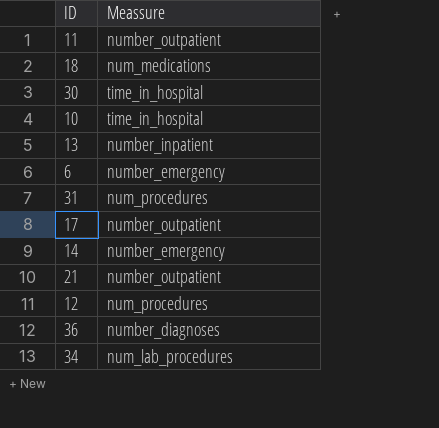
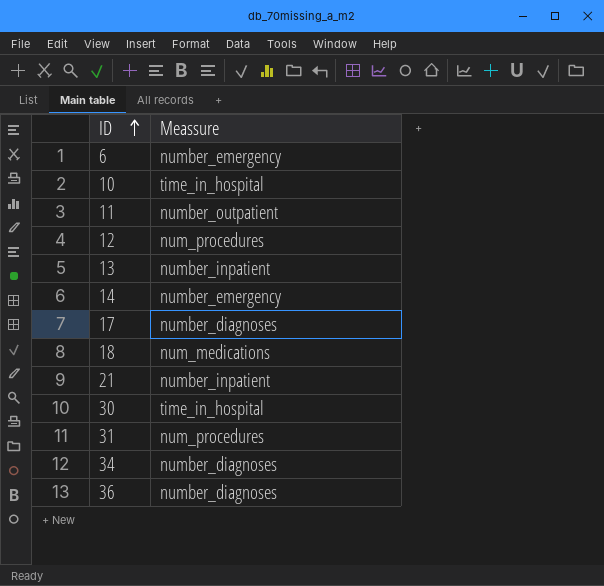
row order: none -> ID ascending
17 | Meassure: number_outpatient -> number_diagnoses
21 | Meassure: number_outpatient -> number_inpatient
34 | Meassure: num_lab_procedures -> number_diagnoses

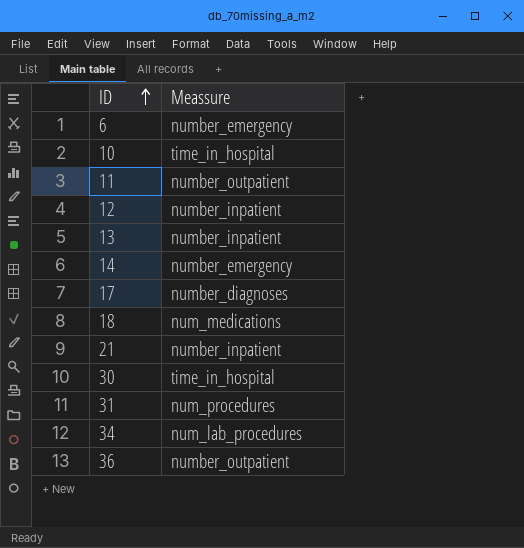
12 | Meassure: num_procedures -> number_inpatient
34 | Meassure: number_diagnoses -> num_lab_procedures
36 | Meassure: number_diagnoses -> number_outpatient

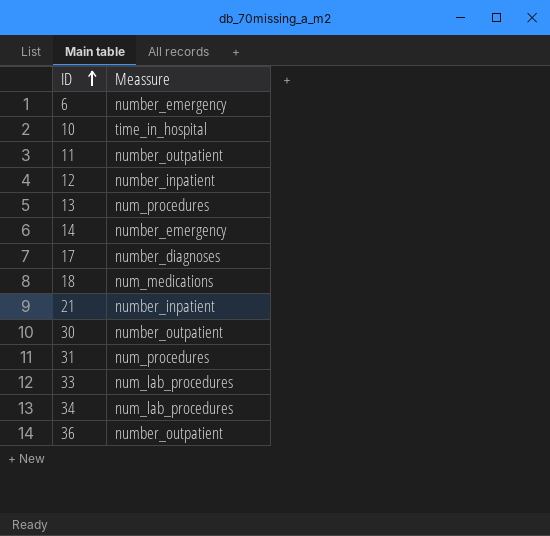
13 | Meassure: number_inpatient -> num_procedures
30 | Meassure: time_in_hospital -> number_outpatient
row 33: none -> num_lab_procedures

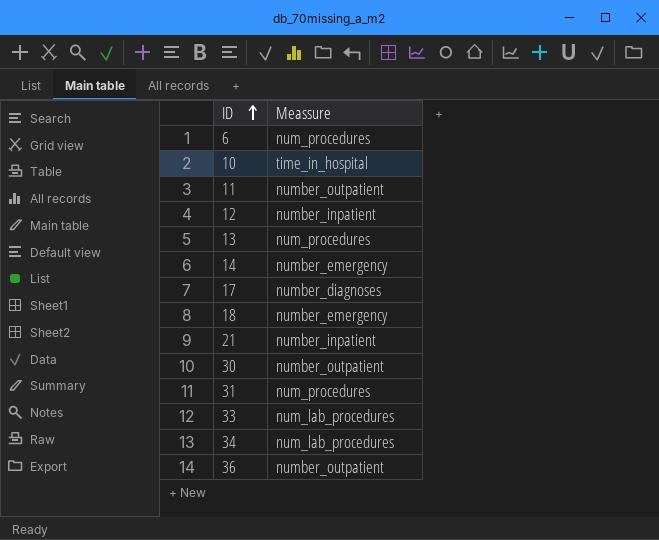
6 | Meassure: number_emergency -> num_procedures
18 | Meassure: num_medications -> number_emergency

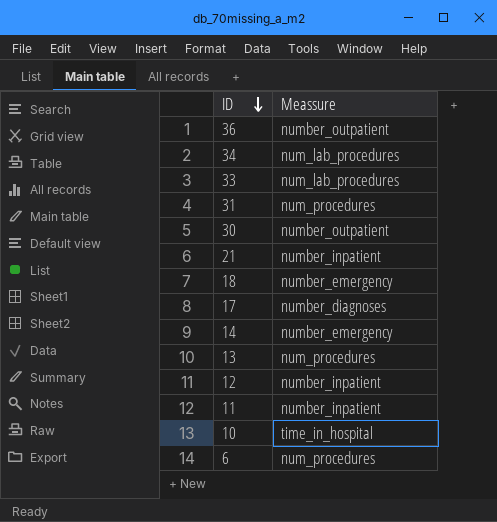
row order: ID ascending -> ID descending
11 | Meassure: number_outpatient -> number_inpatient

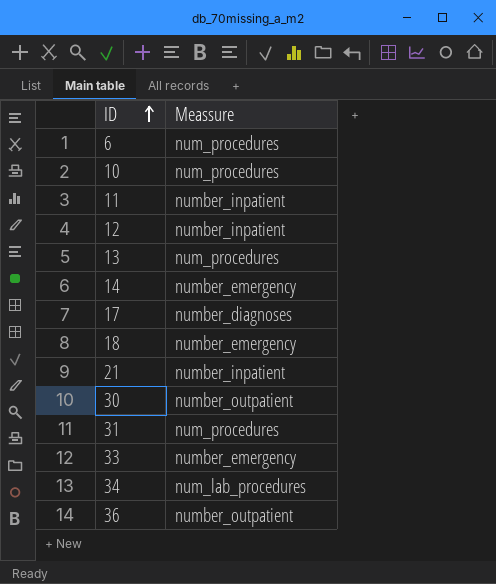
row order: ID descending -> ID ascending
10 | Meassure: time_in_hospital -> num_procedures
33 | Meassure: num_lab_procedures -> number_emergency

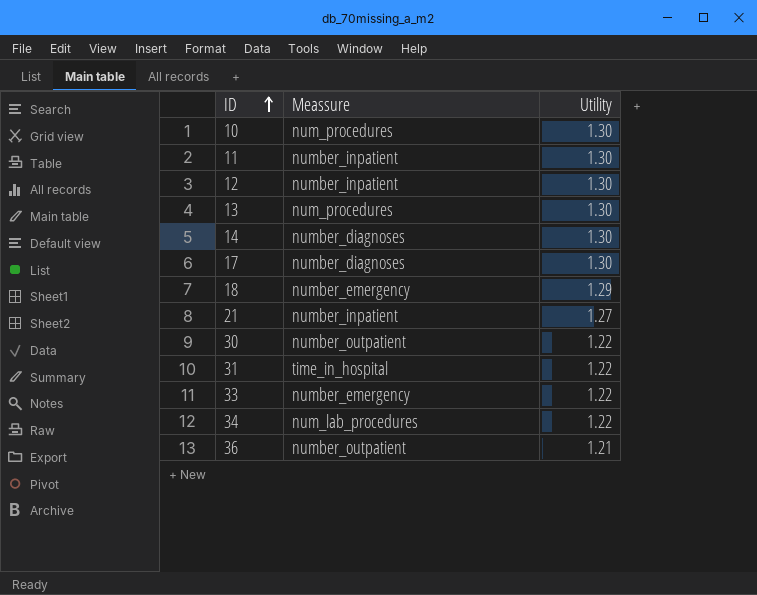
column Utility | position: none -> 3
row 6: num_procedures -> none
14 | Meassure: number_emergency -> number_diagnoses
31 | Meassure: num_procedures -> time_in_hospital

